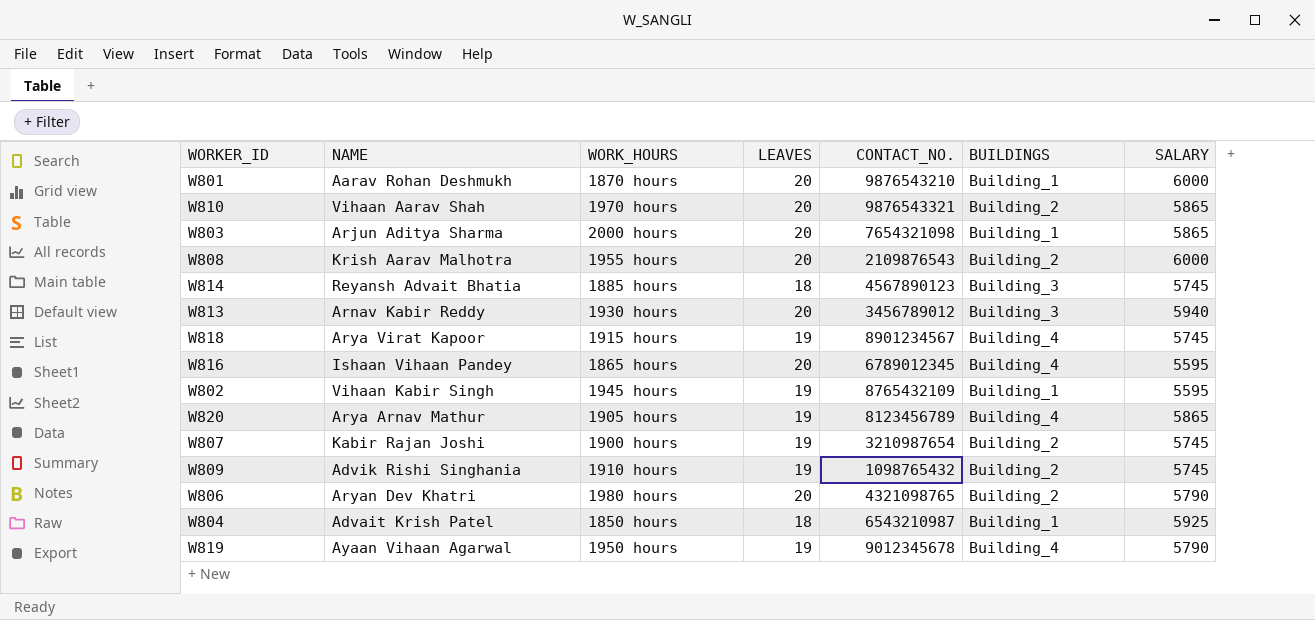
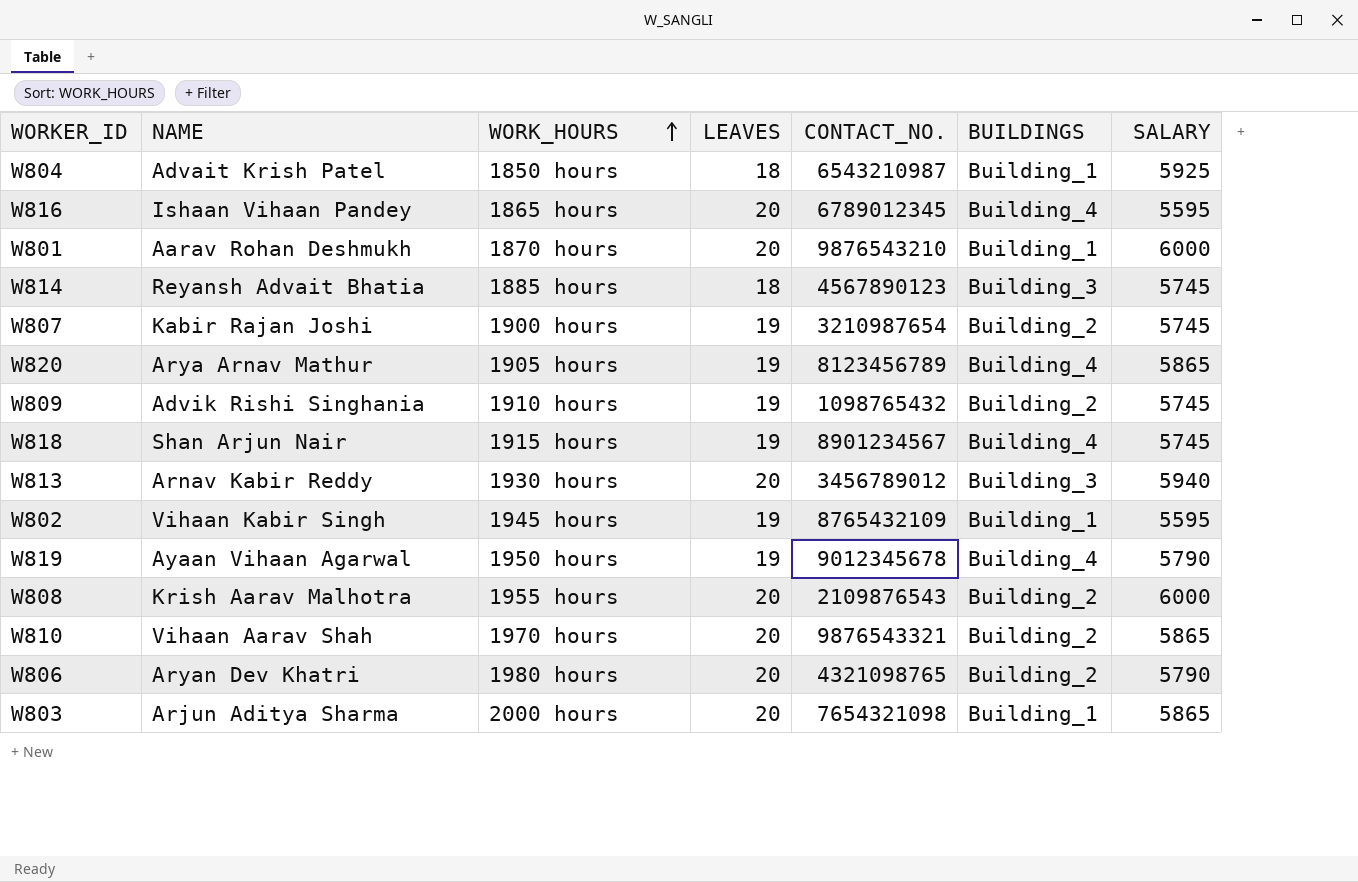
row order: none -> WORK_HOURS ascending
W818 | NAME: Arya Virat Kapoor -> Shan Arjun Nair

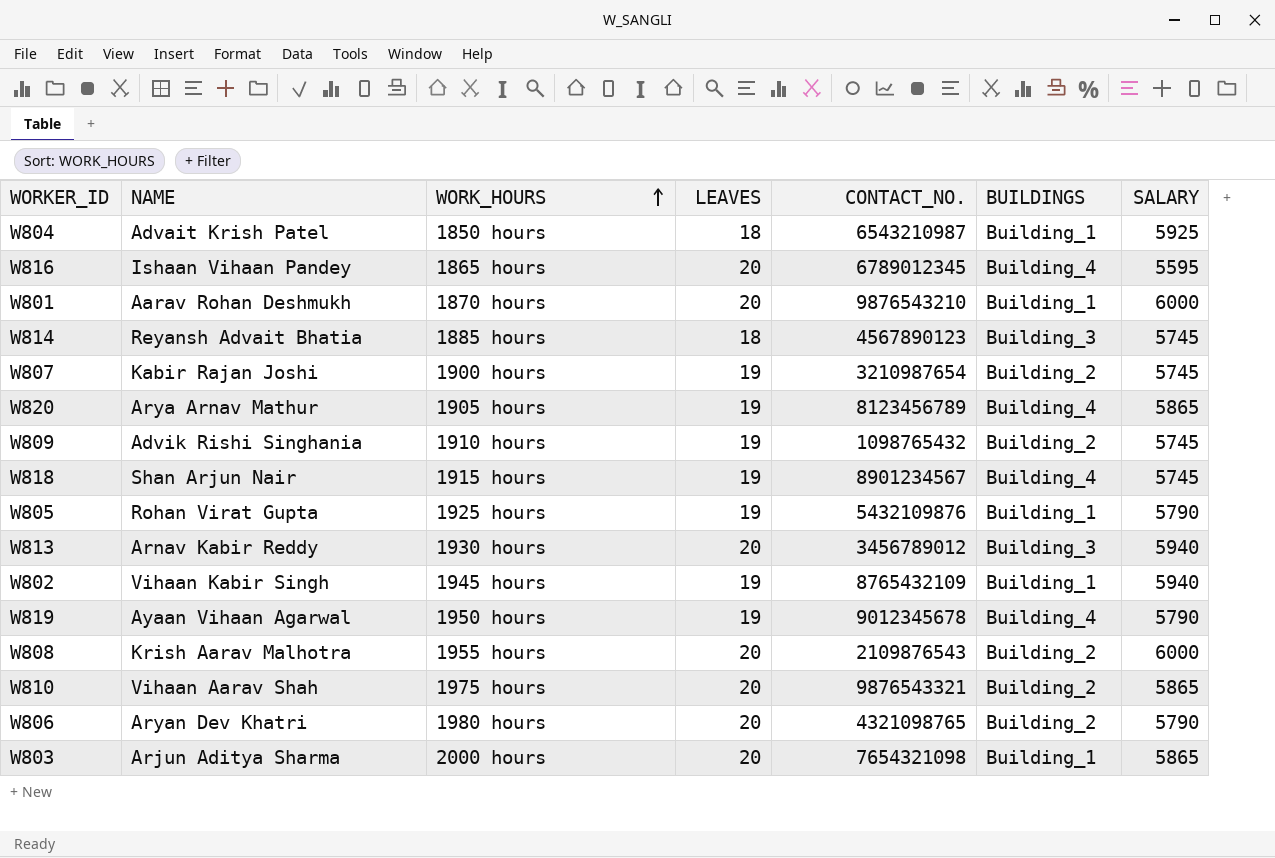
row W805: none -> Rohan Virat Gupta | 1925 hours | 19 | 5432109876 | Building_1 | 5790
W802 | SALARY: 5595 -> 5940
W810 | WORK_HOURS: 1970 hours -> 1975 hours

